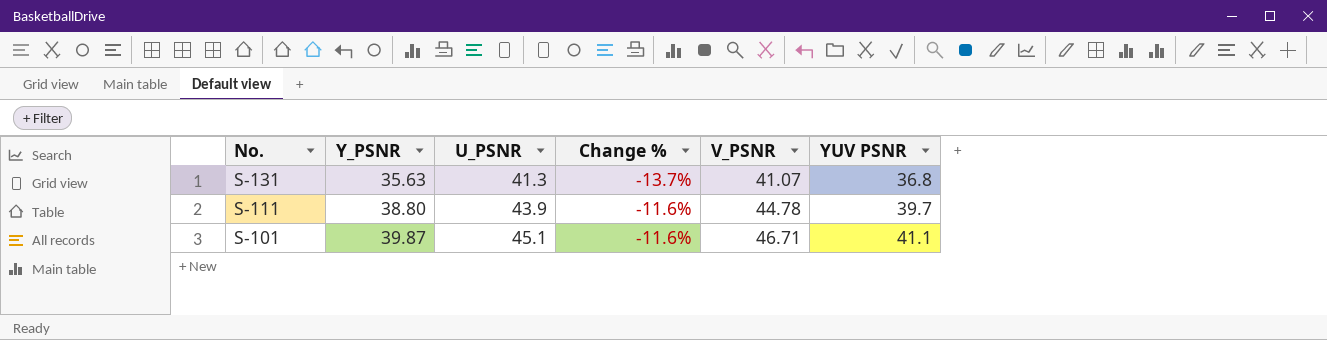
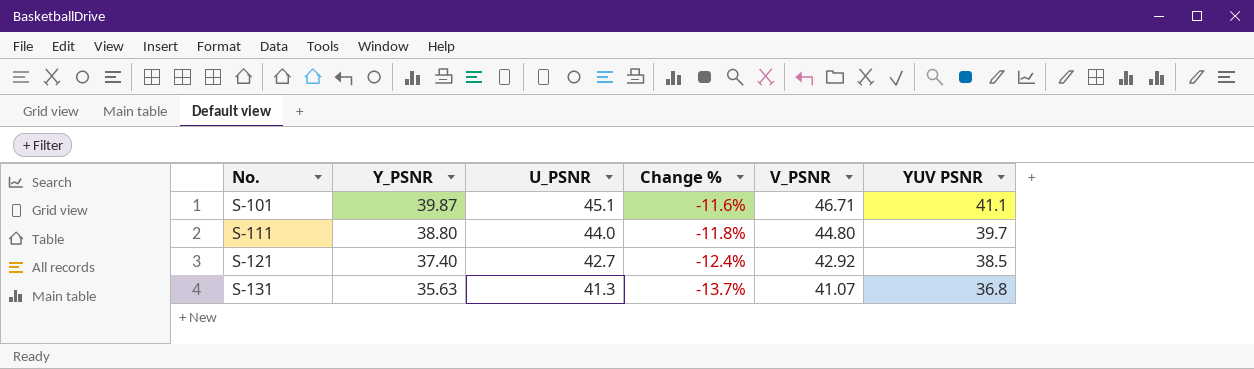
row order: No. descending -> No. ascending
S-111 | U_PSNR: 43.9 -> 44.0
S-111 | Change %: -11.6% -> -11.8%
S-111 | V_PSNR: 44.78 -> 44.80
row S-121: none -> 37.40 | 42.7 | -12.4% | 42.92 | 38.5

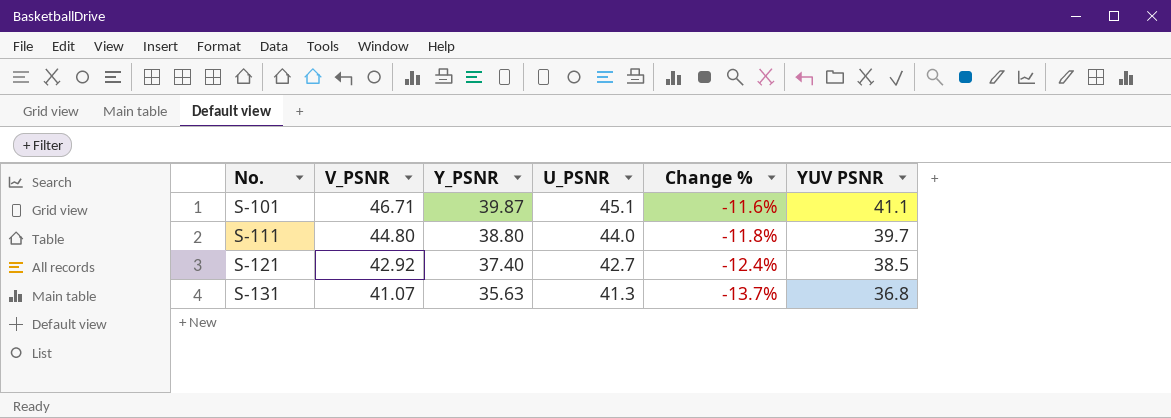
column V_PSNR | position: 5 -> 2

